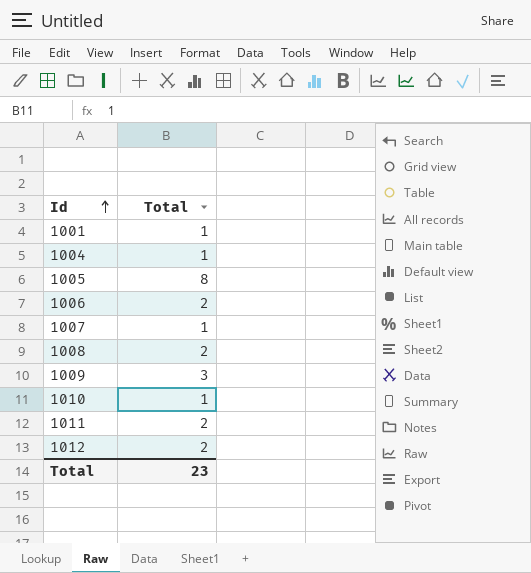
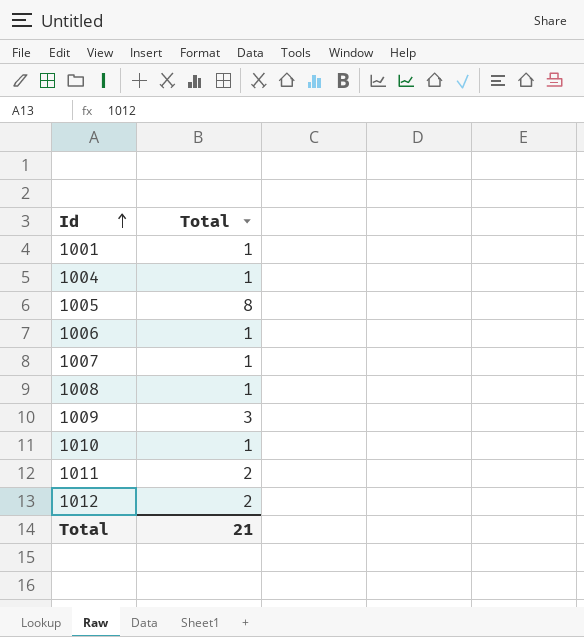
1006 | Total: 2 -> 1
1008 | Total: 2 -> 1
Total | Total: 23 -> 21

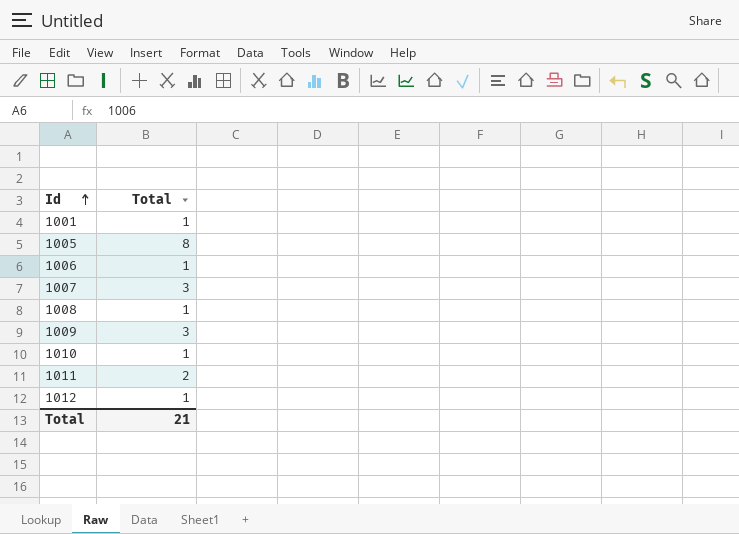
row 1004: 1 -> none
1007 | Total: 1 -> 3
1012 | Total: 2 -> 1

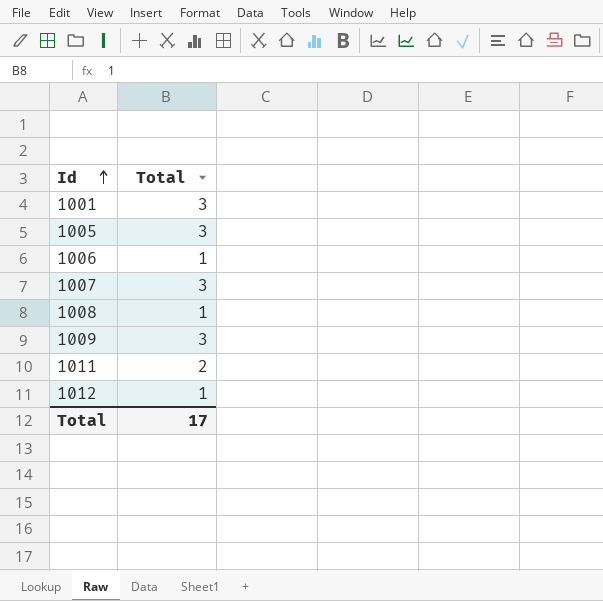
row 1010: 1 -> none
1001 | Total: 1 -> 3
1005 | Total: 8 -> 3
Total | Total: 21 -> 17

